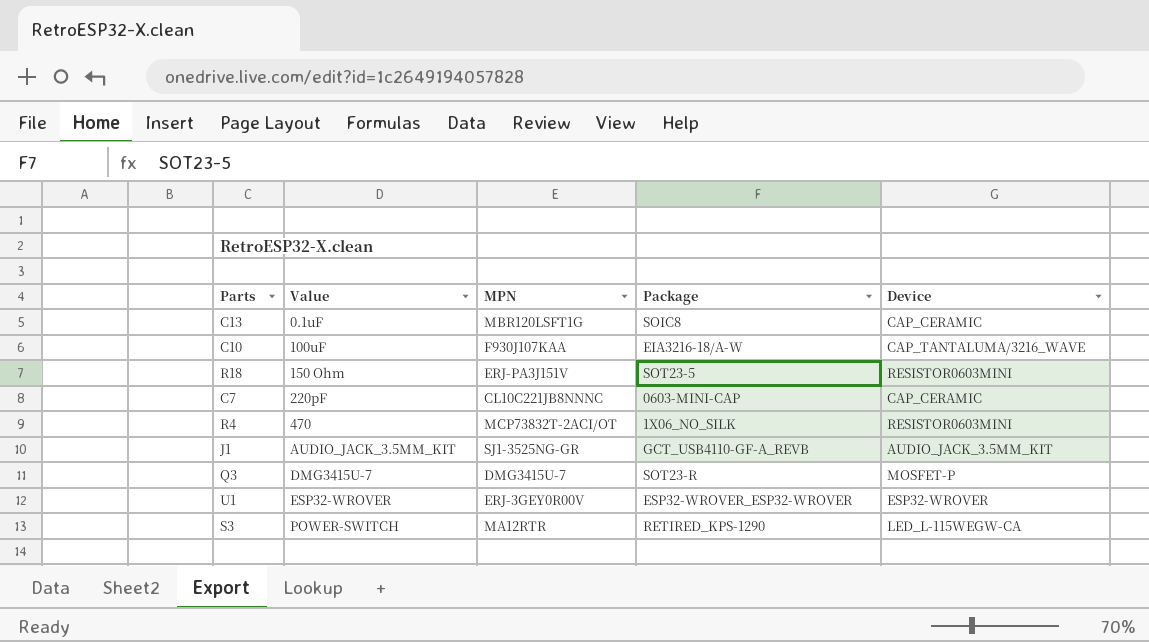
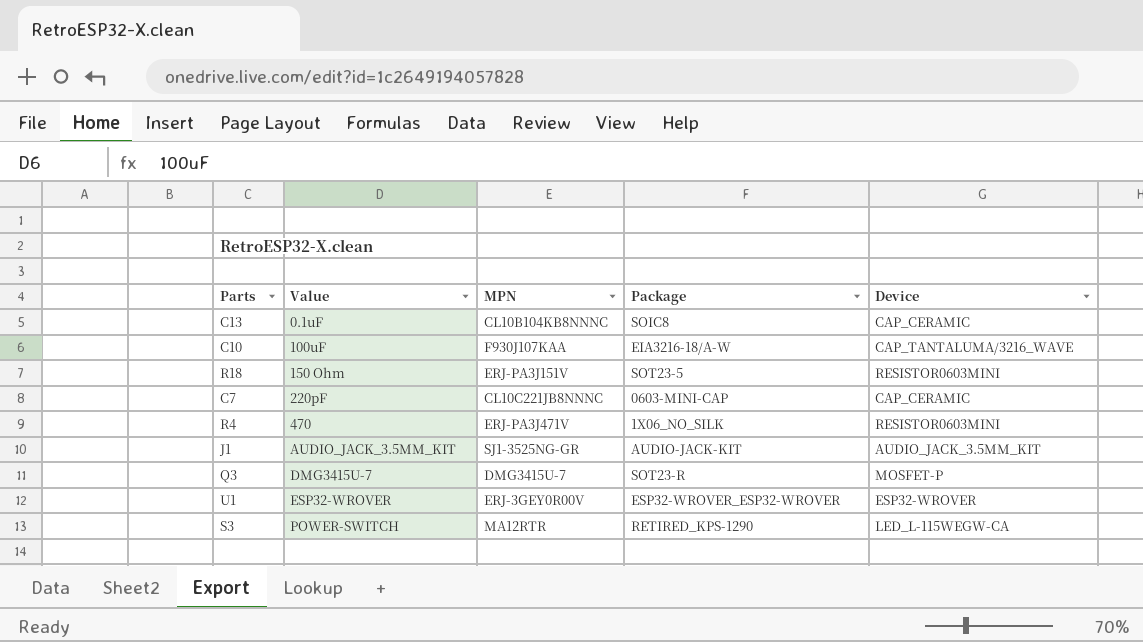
C13 | MPN: MBR120LSFT1G -> CL10B104KB8NNNC
R4 | MPN: MCP73832T-2ACI/OT -> ERJ-PA3J471V
J1 | Package: GCT_USB4110-GF-A_REVB -> AUDIO-JACK-KIT

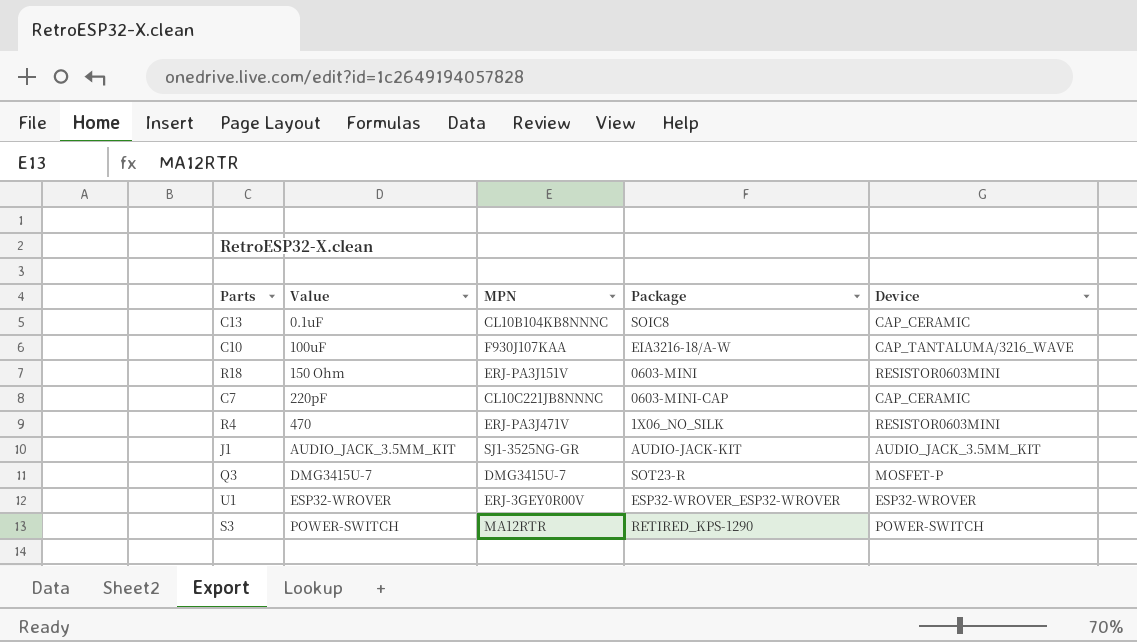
R18 | Package: SOT23-5 -> 0603-MINI
S3 | Device: LED_L-115WEGW-CA -> POWER-SWITCH

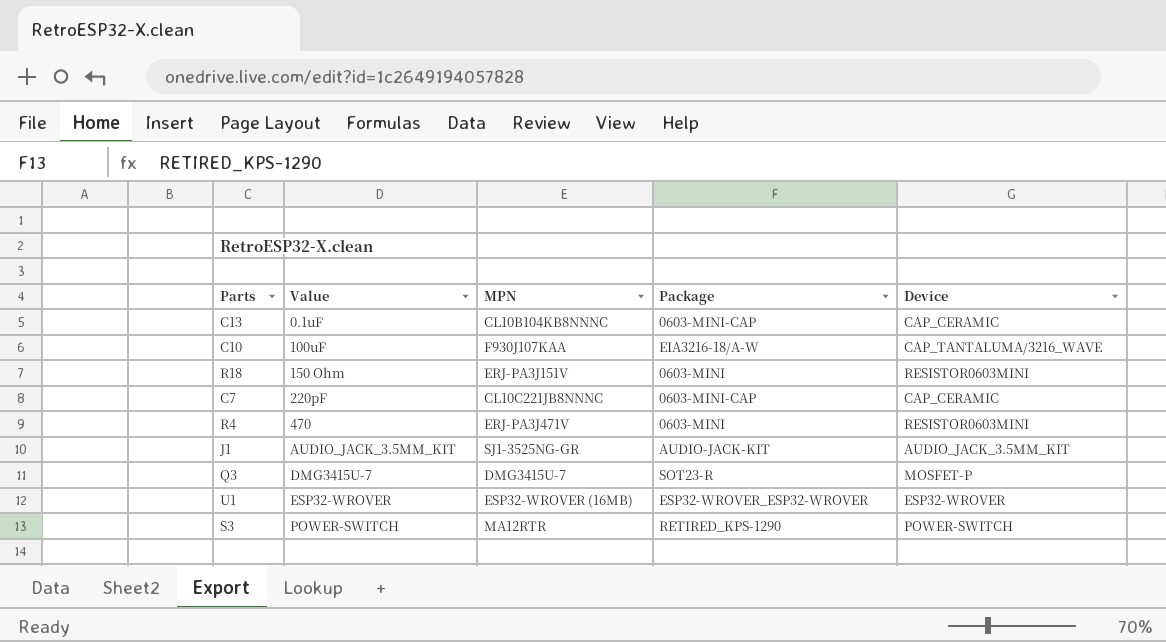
C13 | Package: SOIC8 -> 0603-MINI-CAP
R4 | Package: 1X06_NO_SILK -> 0603-MINI
U1 | MPN: ERJ-3GEY0R00V -> ESP32-WROVER (16MB)

